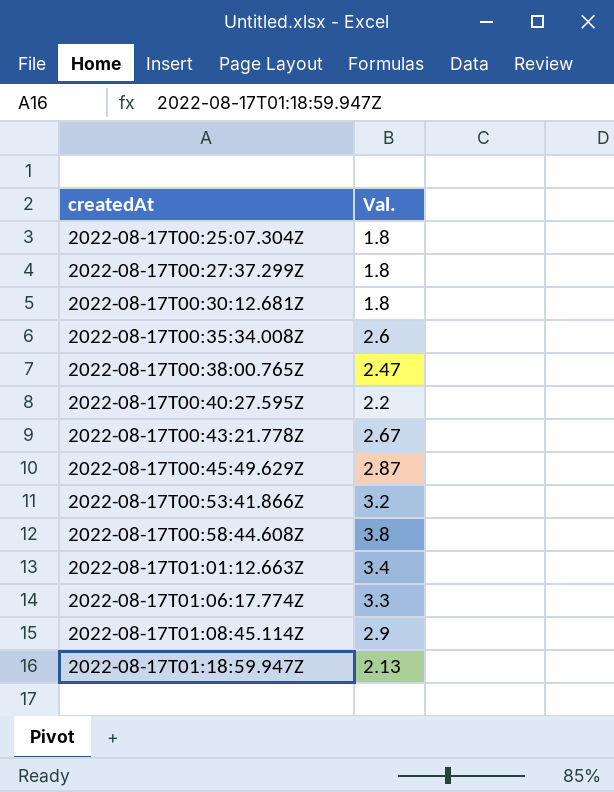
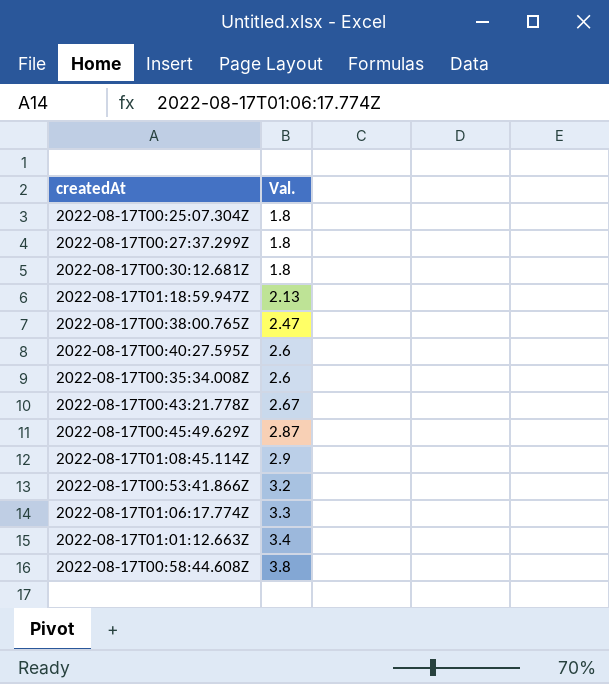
row order: createdAt ascending -> Val. ascending
2022-08-17T00:40:27.595Z | Val.: 2.2 -> 2.6

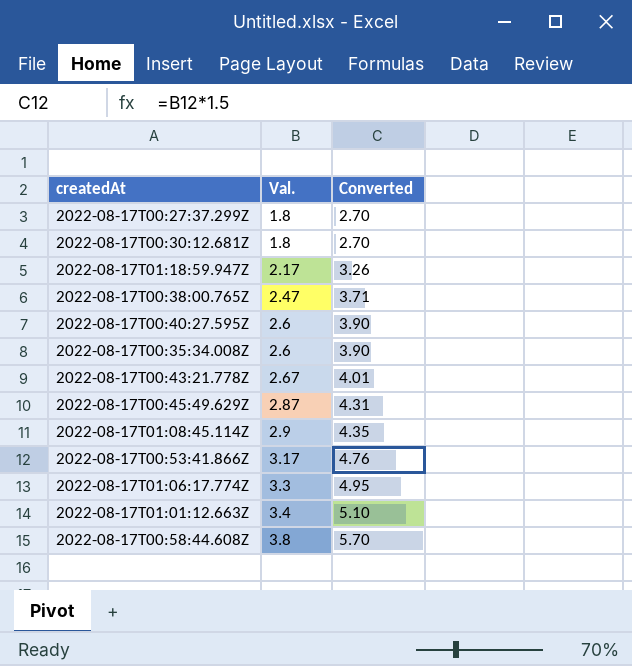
column Converted | formula: none -> [Val.] * 1.5
row 2022-08-17T00:25:07.304Z: 1.8 -> none
2022-08-17T01:18:59.947Z | Val.: 2.13 -> 2.17
2022-08-17T00:53:41.866Z | Val.: 3.2 -> 3.17

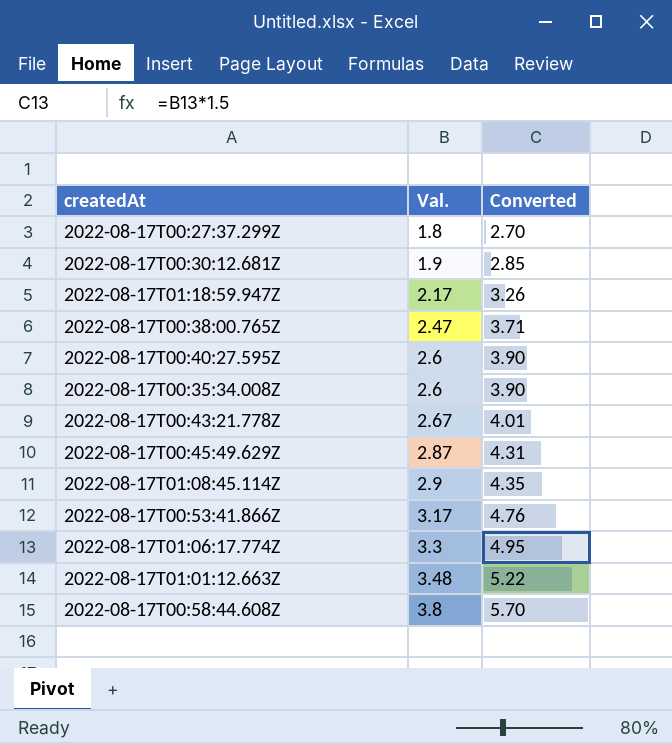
2022-08-17T00:30:12.681Z | Val.: 1.8 -> 1.9
2022-08-17T00:30:12.681Z | Converted: 2.70 -> 2.85
2022-08-17T01:01:12.663Z | Val.: 3.4 -> 3.48
2022-08-17T01:01:12.663Z | Converted: 5.10 -> 5.22

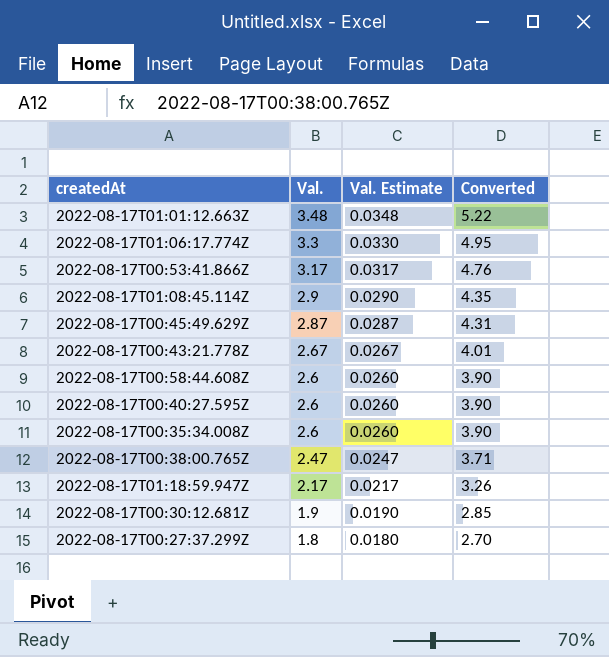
row order: Val. ascending -> Val. descending
column Val. Estimate | formula: none -> [Val.] * 0.01
2022-08-17T00:58:44.608Z | Val.: 3.8 -> 2.6
2022-08-17T00:58:44.608Z | Converted: 5.70 -> 3.90

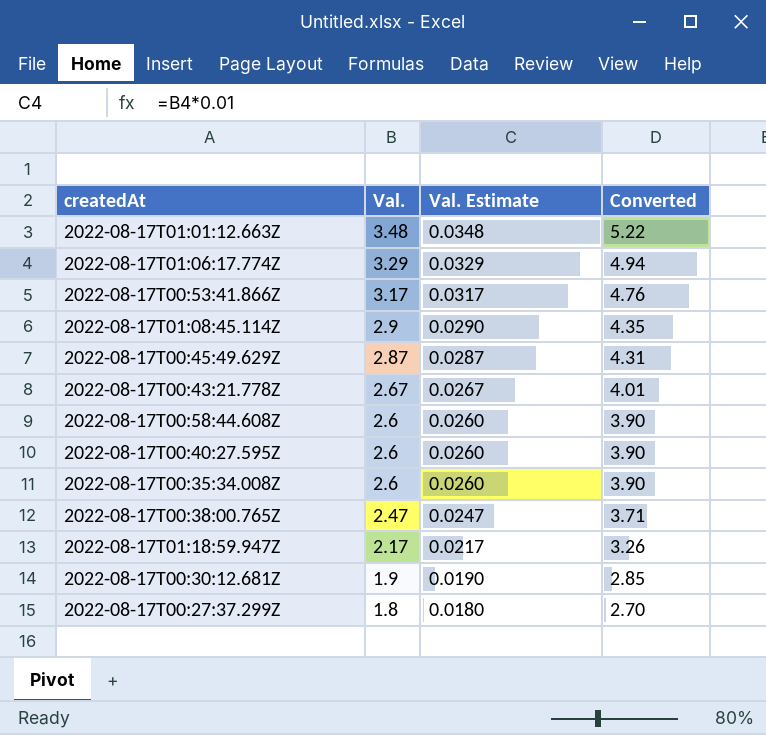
2022-08-17T01:06:17.774Z | Val.: 3.3 -> 3.29
2022-08-17T01:06:17.774Z | Val. Estimate: 0.0330 -> 0.0329
2022-08-17T01:06:17.774Z | Converted: 4.95 -> 4.94

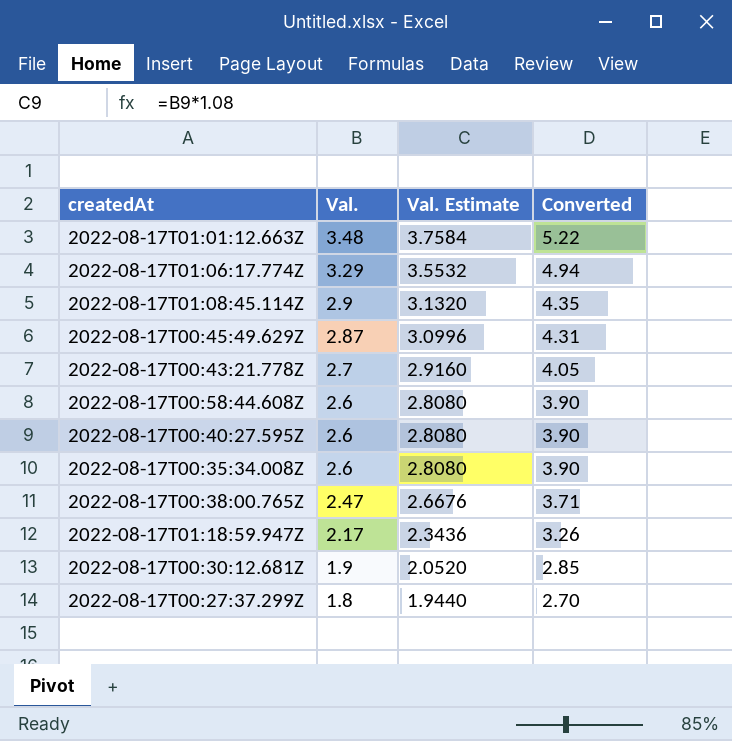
column Val. Estimate | formula: [Val.] * 0.01 -> [Val.] * 1.08
row 2022-08-17T00:53:41.866Z: 3.17 | 0.0317 | 4.76 -> none
2022-08-17T00:43:21.778Z | Val.: 2.67 -> 2.7
2022-08-17T00:43:21.778Z | Converted: 4.01 -> 4.05

